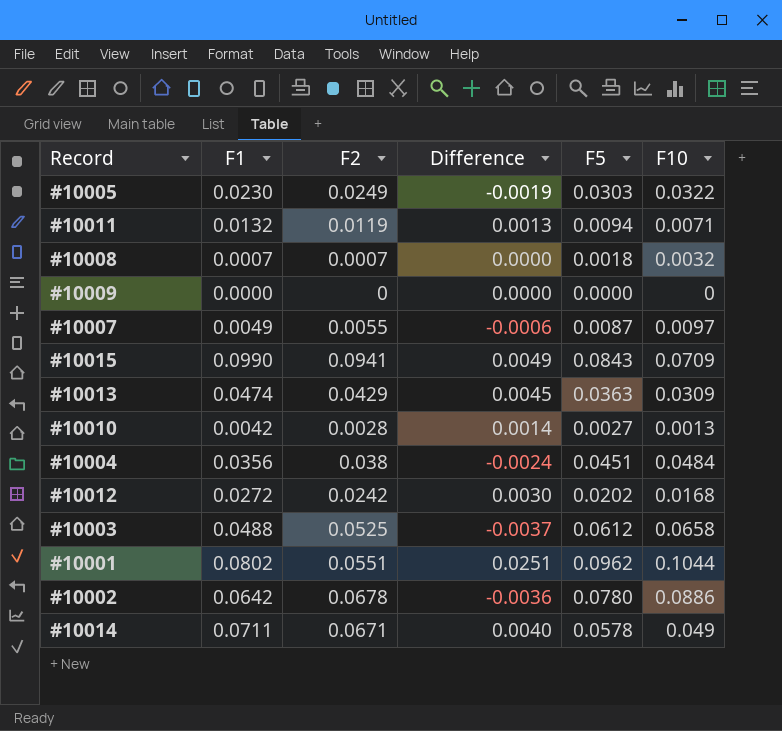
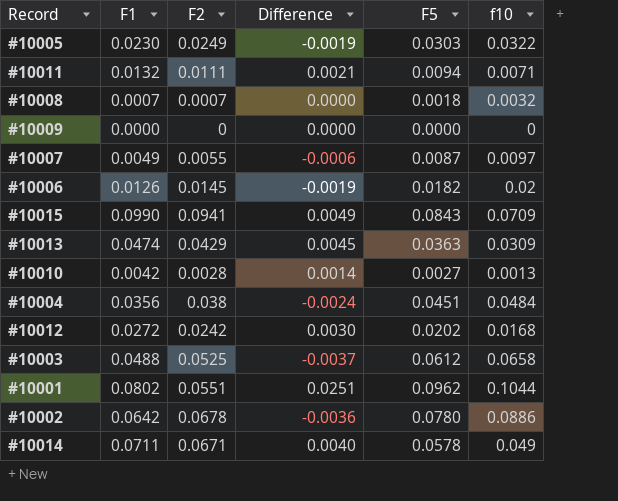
column name: F10 -> f10
#10011 | F2: 0.0119 -> 0.0111
#10011 | Difference: 0.0013 -> 0.0021
row #10006: none -> 0.0126 | 0.0145 | -0.0019 | 0.0182 | 0.02

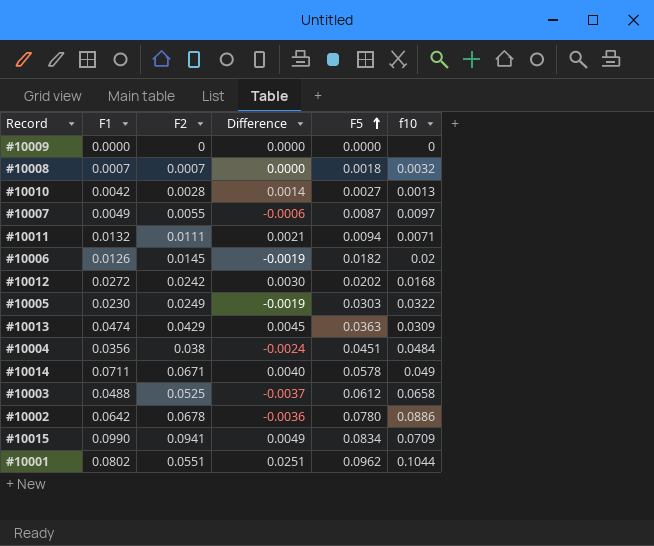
row order: none -> F5 ascending
#10015 | F5: 0.0843 -> 0.0834

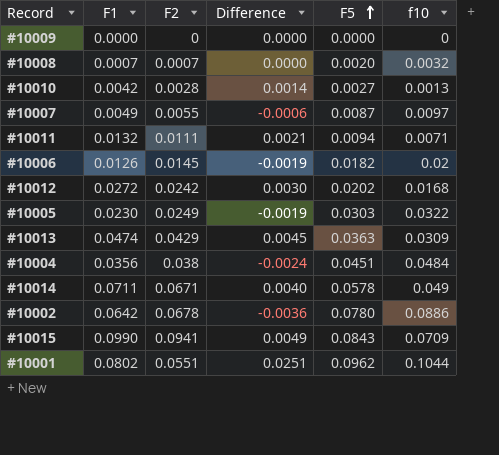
row #10003: 0.0488 | 0.0525 | -0.0037 | 0.0612 | 0.0658 -> none
#10008 | F5: 0.0018 -> 0.0020
#10015 | F5: 0.0834 -> 0.0843

